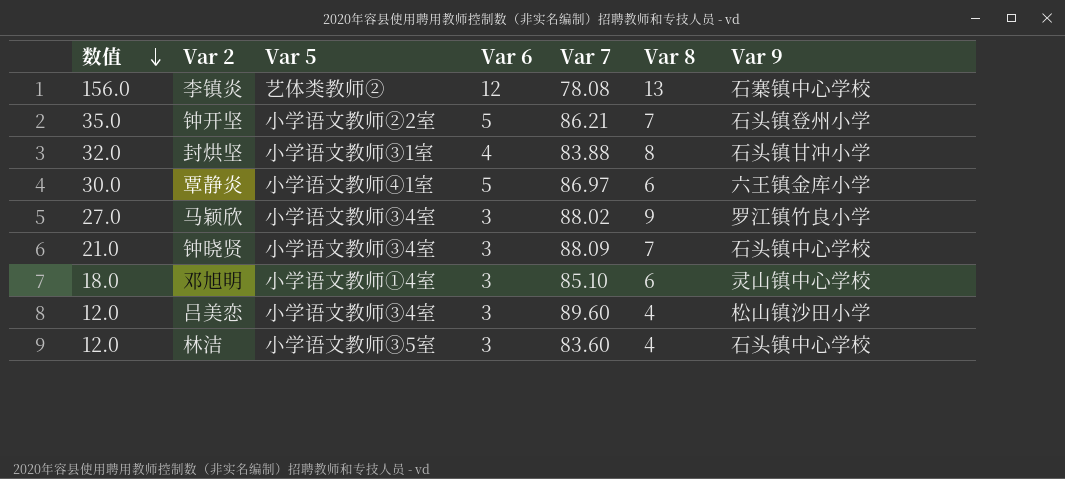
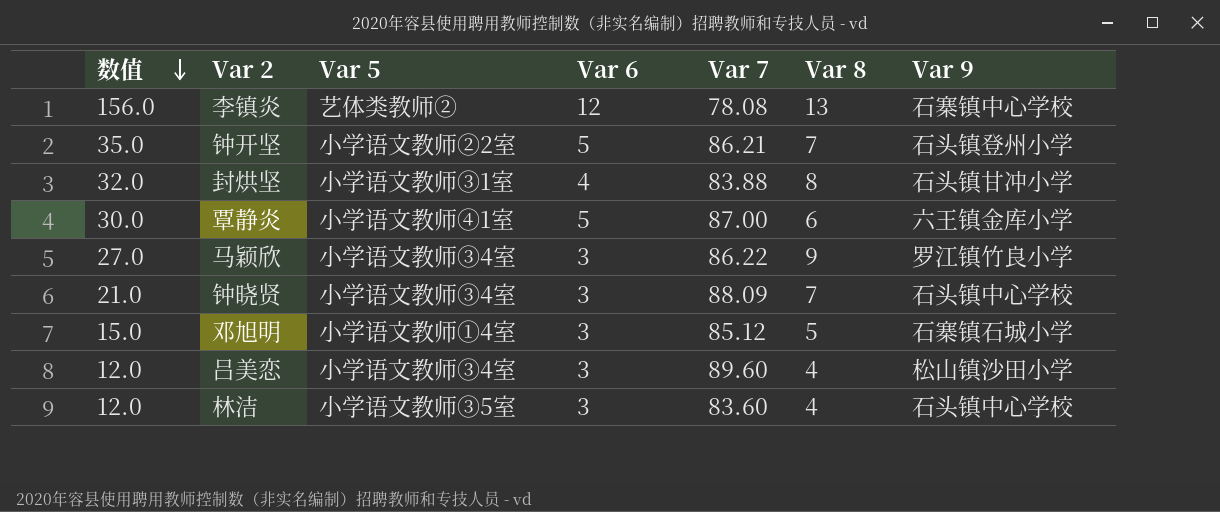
覃静炎 | Var 7: 86.97 -> 87.00
马颖欣 | Var 7: 88.02 -> 86.22
邓旭明 | 数值: 18.0 -> 15.0
邓旭明 | Var 7: 85.10 -> 85.12
邓旭明 | Var 8: 6 -> 5
邓旭明 | Var 9: 灵山镇中心学校 -> 石寨镇石城小学

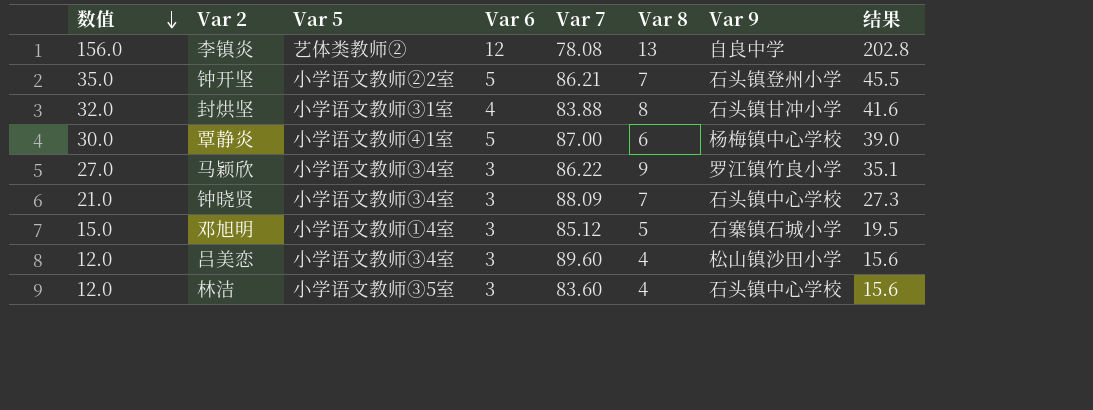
column 结果 | formula: none -> [数值] * 1.3
李镇炎 | Var 9: 石寨镇中心学校 -> 自良中学
覃静炎 | Var 9: 六王镇金库小学 -> 杨梅镇中心学校

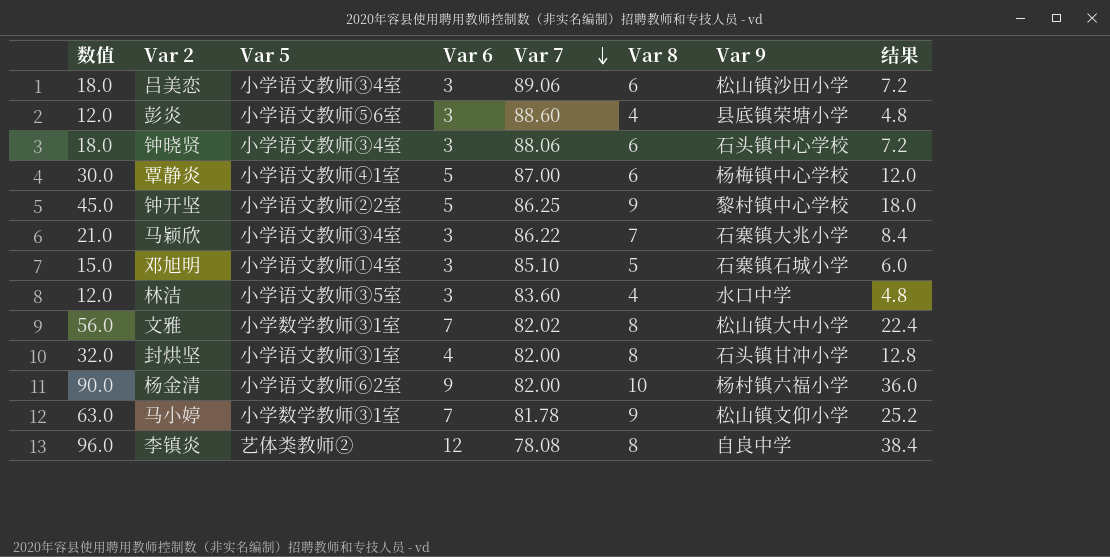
row order: 数值 descending -> Var 7 descending
column 结果 | formula: [数值] * 1.3 -> [数值] * 0.4
吕美恋 | 数值: 12.0 -> 18.0
吕美恋 | Var 7: 89.60 -> 89.06
吕美恋 | Var 8: 4 -> 6
row 彭炎: none -> 12.0 | 小学语文教师⑤6室 | 3 | 88.60 | 4 | 县底镇荣塘小学 | 4.8
钟晓贤 | 数值: 21.0 -> 18.0
钟晓贤 | Var 7: 88.09 -> 88.06
钟晓贤 | Var 8: 7 -> 6
钟开坚 | 数值: 35.0 -> 45.0
钟开坚 | Var 7: 86.21 -> 86.25
钟开坚 | Var 8: 7 -> 9
钟开坚 | Var 9: 石头镇登州小学 -> 黎村镇中心学校
马颖欣 | 数值: 27.0 -> 21.0
马颖欣 | Var 8: 9 -> 7
马颖欣 | Var 9: 罗江镇竹良小学 -> 石寨镇大兆小学
邓旭明 | Var 7: 85.12 -> 85.10
林洁 | Var 9: 石头镇中心学校 -> 水口中学
row 文雅: none -> 56.0 | 小学数学教师③1室 | 7 | 82.02 | 8 | 松山镇大中小学 | 22.4
封烘坚 | Var 7: 83.88 -> 82.00
row 杨金清: none -> 90.0 | 小学语文教师⑥2室 | 9 | 82.00 | 10 | 杨村镇六福小学 | 36.0
row 马小婷: none -> 63.0 | 小学数学教师③1室 | 7 | 81.78 | 9 | 松山镇文仰小学 | 25.2
李镇炎 | 数值: 156.0 -> 96.0
李镇炎 | Var 8: 13 -> 8

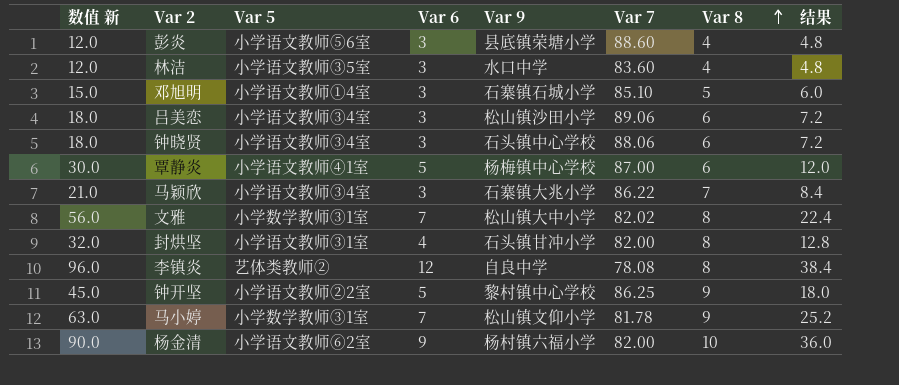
row order: Var 7 descending -> Var 8 ascending
column name: 数值 -> 数值 新
column Var 9 | position: 7 -> 5

